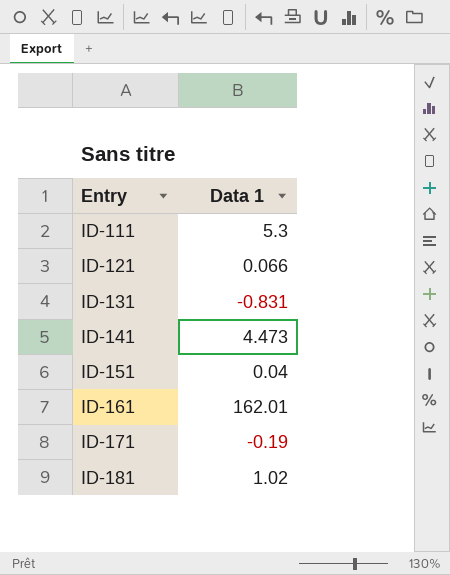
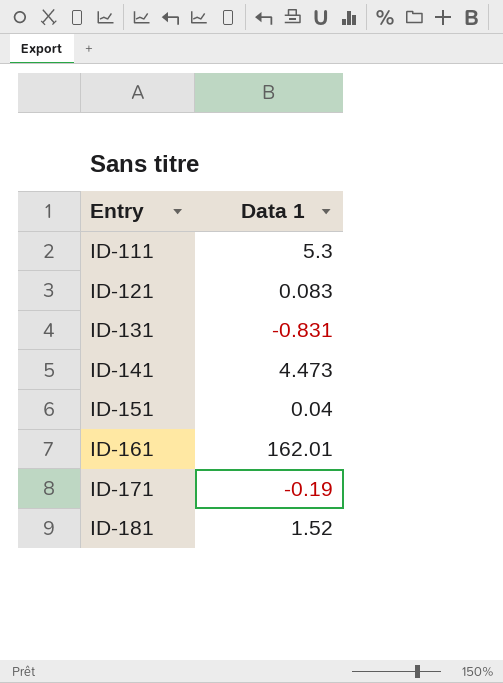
ID-121 | Data 1: 0.066 -> 0.083
ID-181 | Data 1: 1.02 -> 1.52

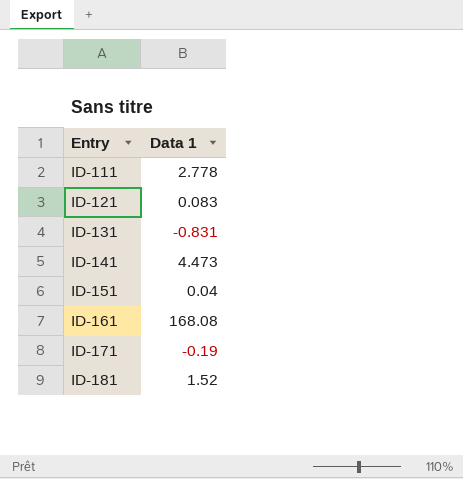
ID-111 | Data 1: 5.3 -> 2.778
ID-161 | Data 1: 162.01 -> 168.08

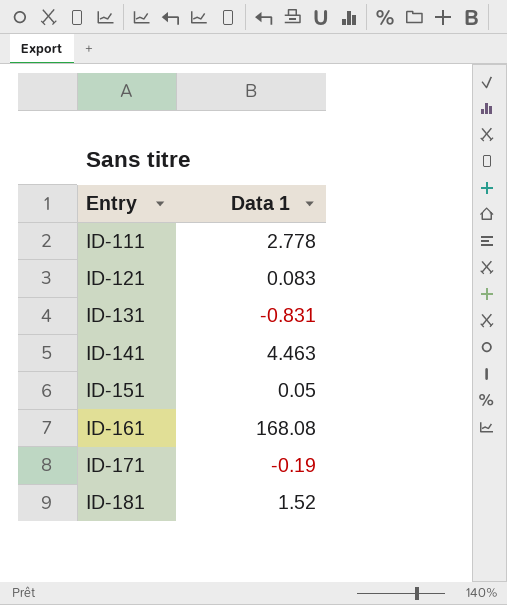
ID-141 | Data 1: 4.473 -> 4.463
ID-151 | Data 1: 0.04 -> 0.05

